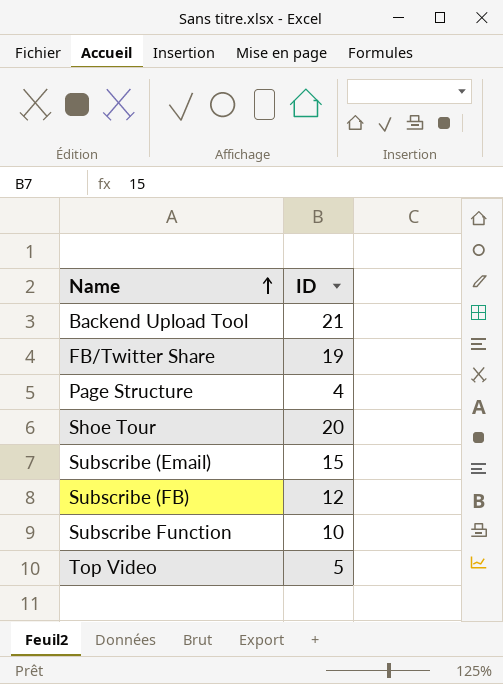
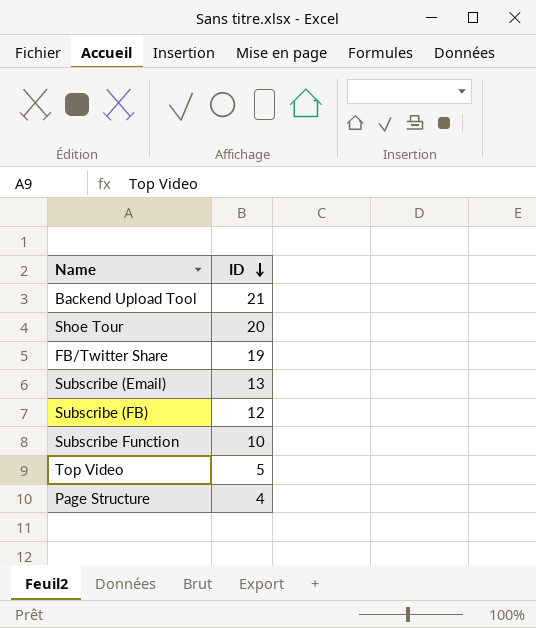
row order: Name ascending -> ID descending
Subscribe (Email) | ID: 15 -> 13

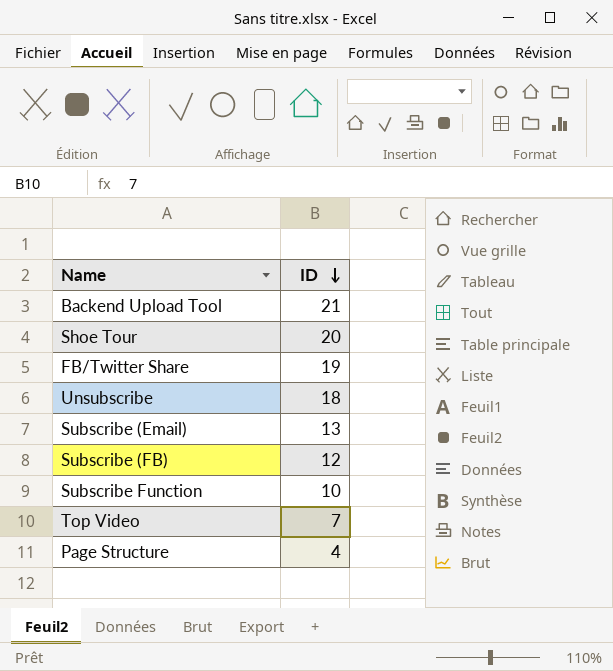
row Unsubscribe: none -> 18
Top Video | ID: 5 -> 7

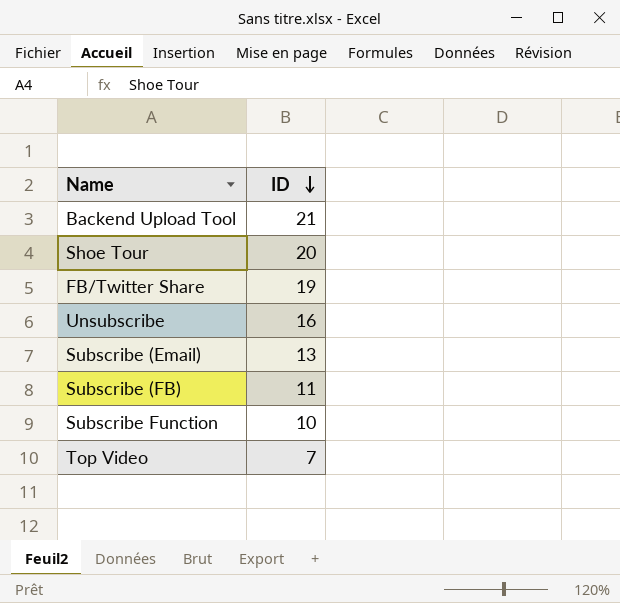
row Page Structure: 4 -> none
Unsubscribe | ID: 18 -> 16
Subscribe (FB) | ID: 12 -> 11

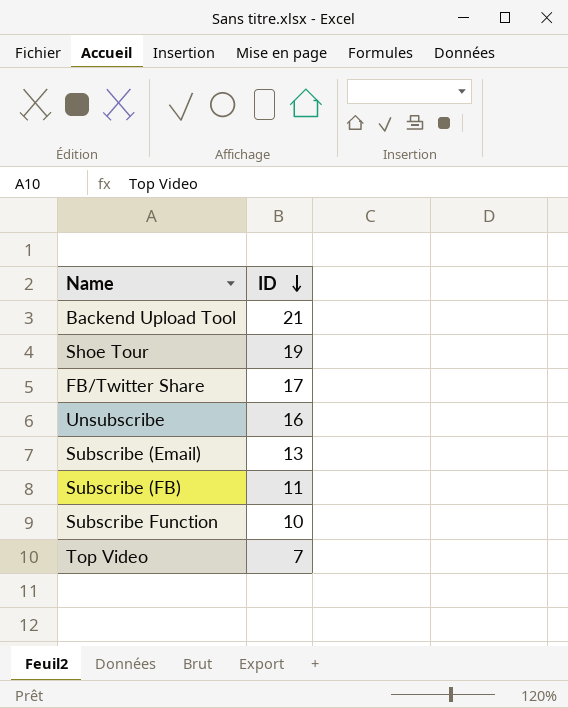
Shoe Tour | ID: 20 -> 19
FB/Twitter Share | ID: 19 -> 17

